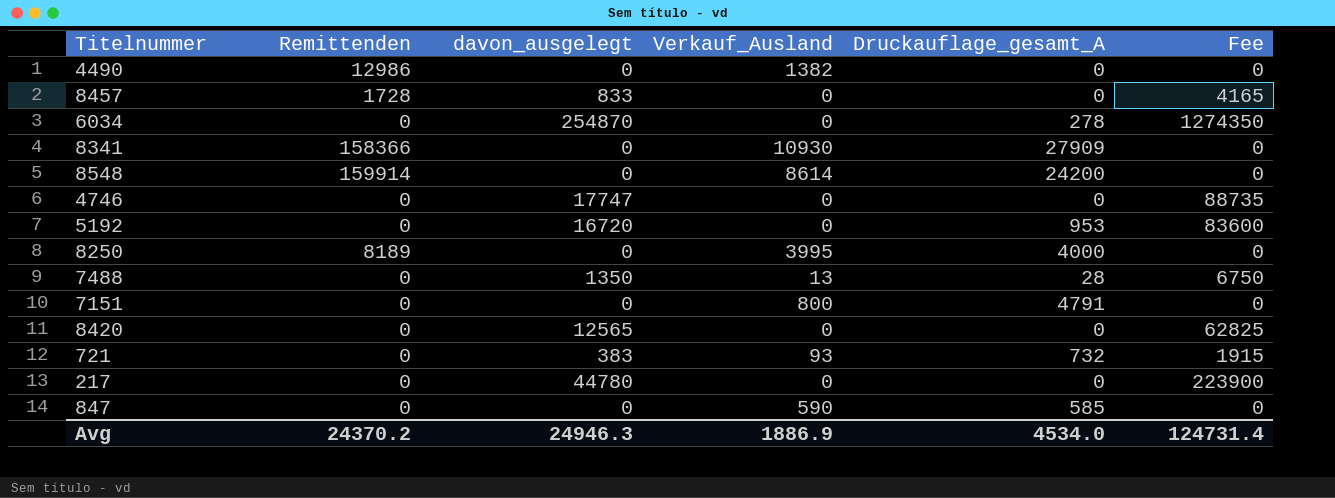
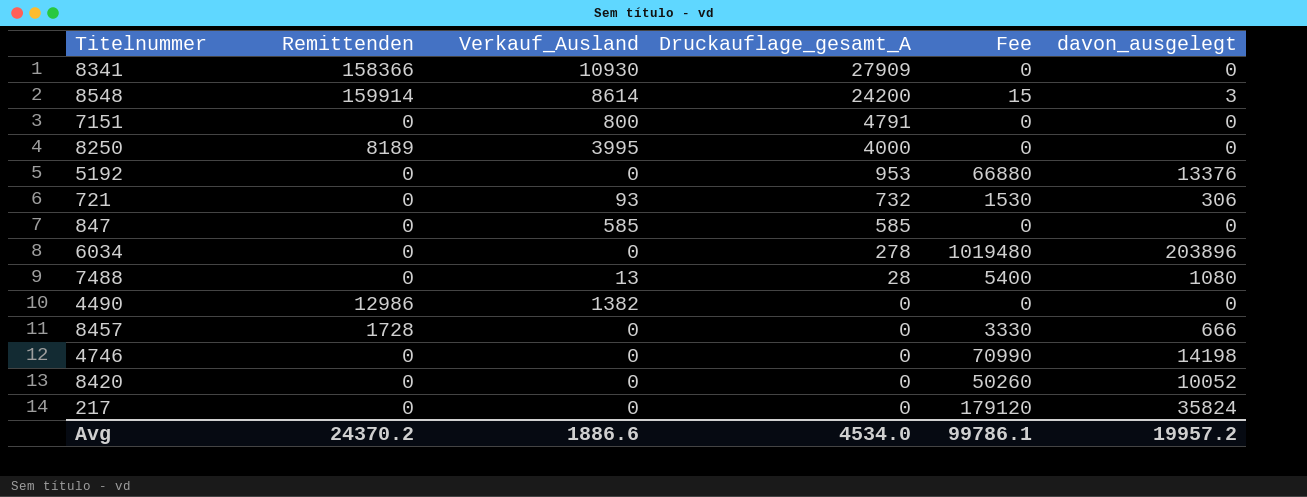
row order: none -> Druckauflage_gesamt_A descending
column davon_ausgelegt | position: 3 -> 6
8548 | Fee: 0 -> 15
8548 | davon_ausgelegt: 0 -> 3
5192 | Fee: 83600 -> 66880
5192 | davon_ausgelegt: 16720 -> 13376
721 | Fee: 1915 -> 1530
721 | davon_ausgelegt: 383 -> 306
847 | Verkauf_Ausland: 590 -> 585
6034 | Fee: 1274350 -> 1019480
6034 | davon_ausgelegt: 254870 -> 203896
7488 | Fee: 6750 -> 5400
7488 | davon_ausgelegt: 1350 -> 1080
8457 | Fee: 4165 -> 3330
8457 | davon_ausgelegt: 833 -> 666
4746 | Fee: 88735 -> 70990
4746 | davon_ausgelegt: 17747 -> 14198
8420 | Fee: 62825 -> 50260
8420 | davon_ausgelegt: 12565 -> 10052
217 | Fee: 223900 -> 179120
217 | davon_ausgelegt: 44780 -> 35824
Avg | Verkauf_Ausland: 1886.9 -> 1886.6
Avg | Fee: 124731.4 -> 99786.1
Avg | davon_ausgelegt: 24946.3 -> 19957.2

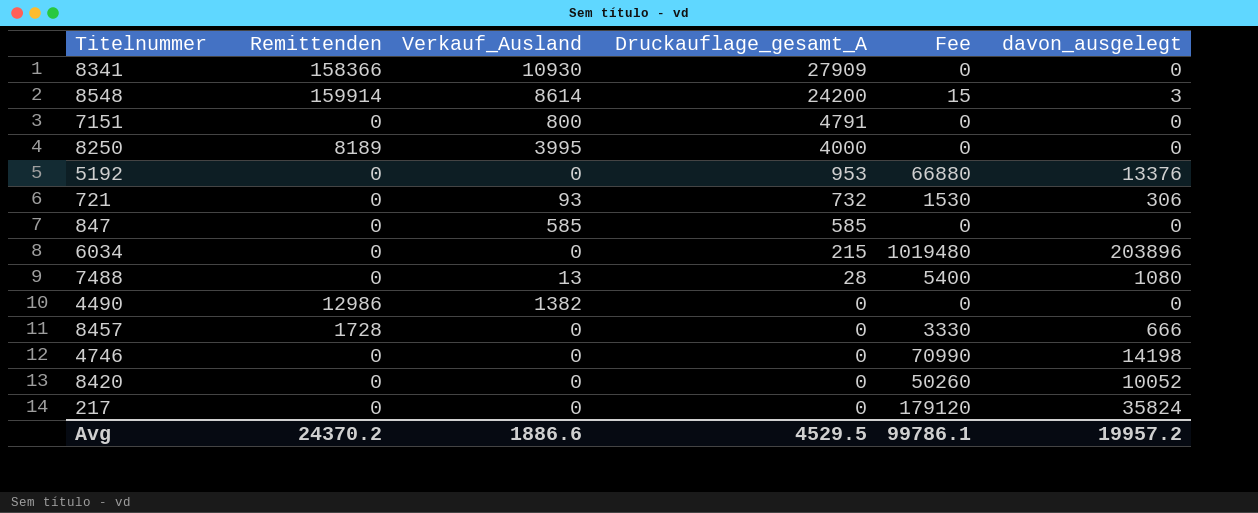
6034 | Druckauflage_gesamt_A: 278 -> 215
Avg | Druckauflage_gesamt_A: 4534.0 -> 4529.5

